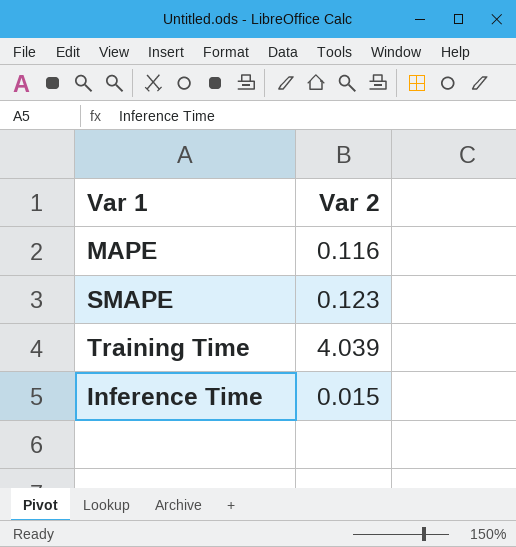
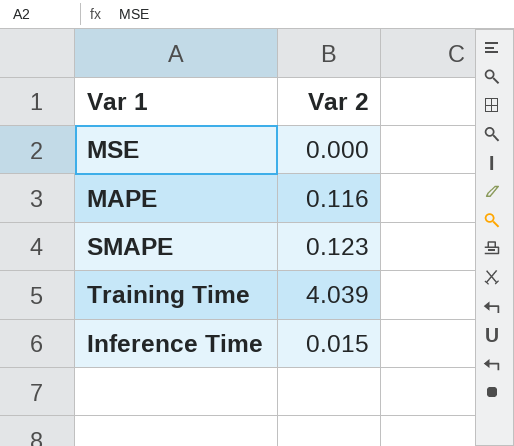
row MSE: none -> 0.000

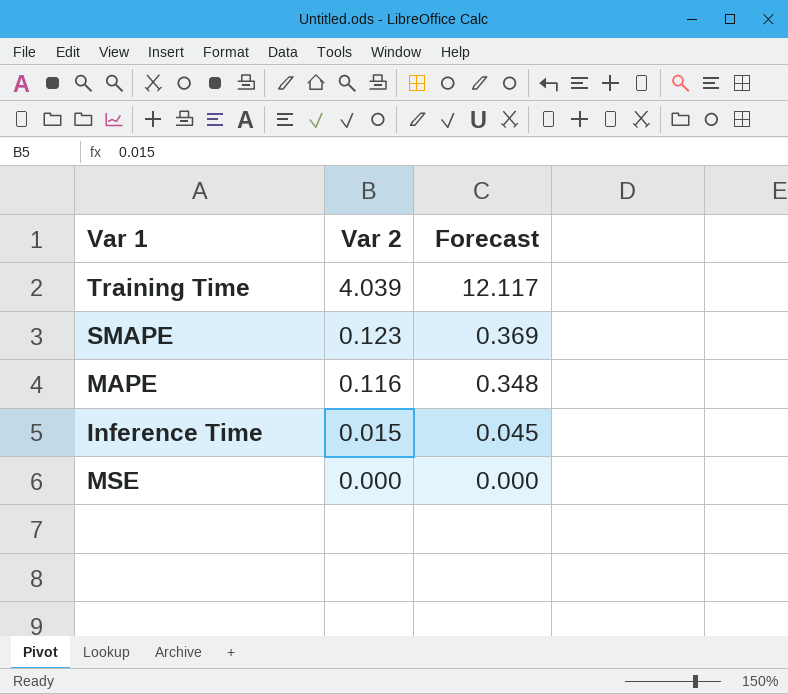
row order: none -> Var 2 descending
column Forecast | formula: none -> [Var 2] * 3

